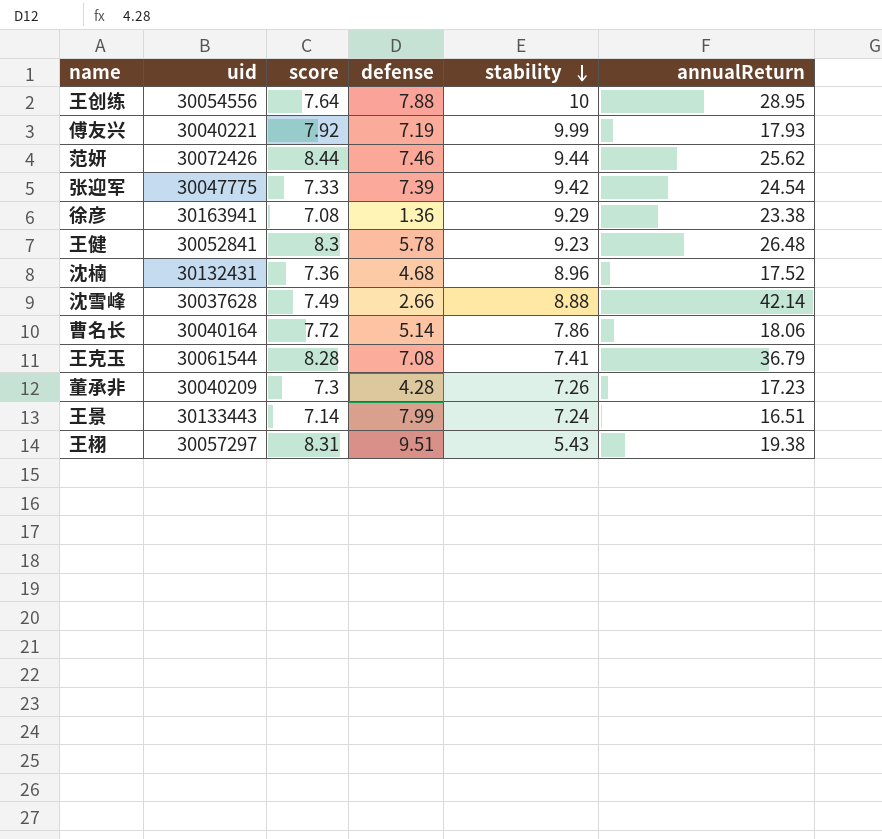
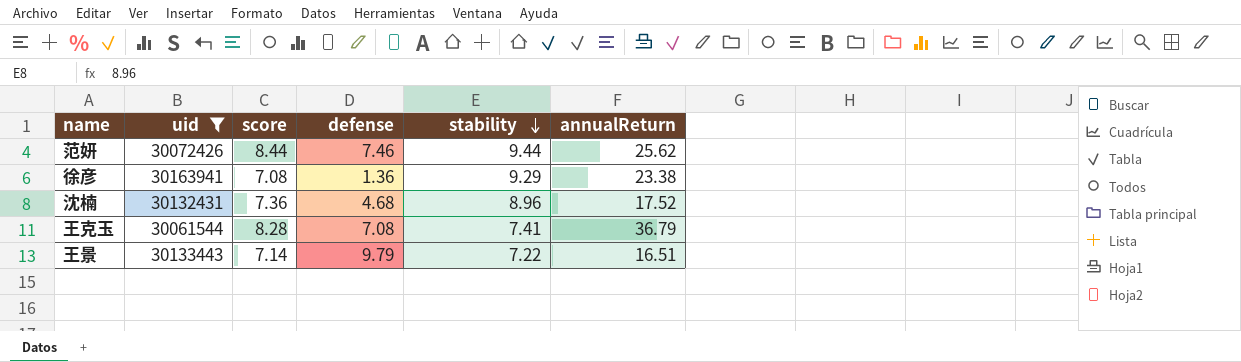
filter: none -> uid >= 30061544
王景 | defense: 7.99 -> 9.79
王景 | stability: 7.24 -> 7.22

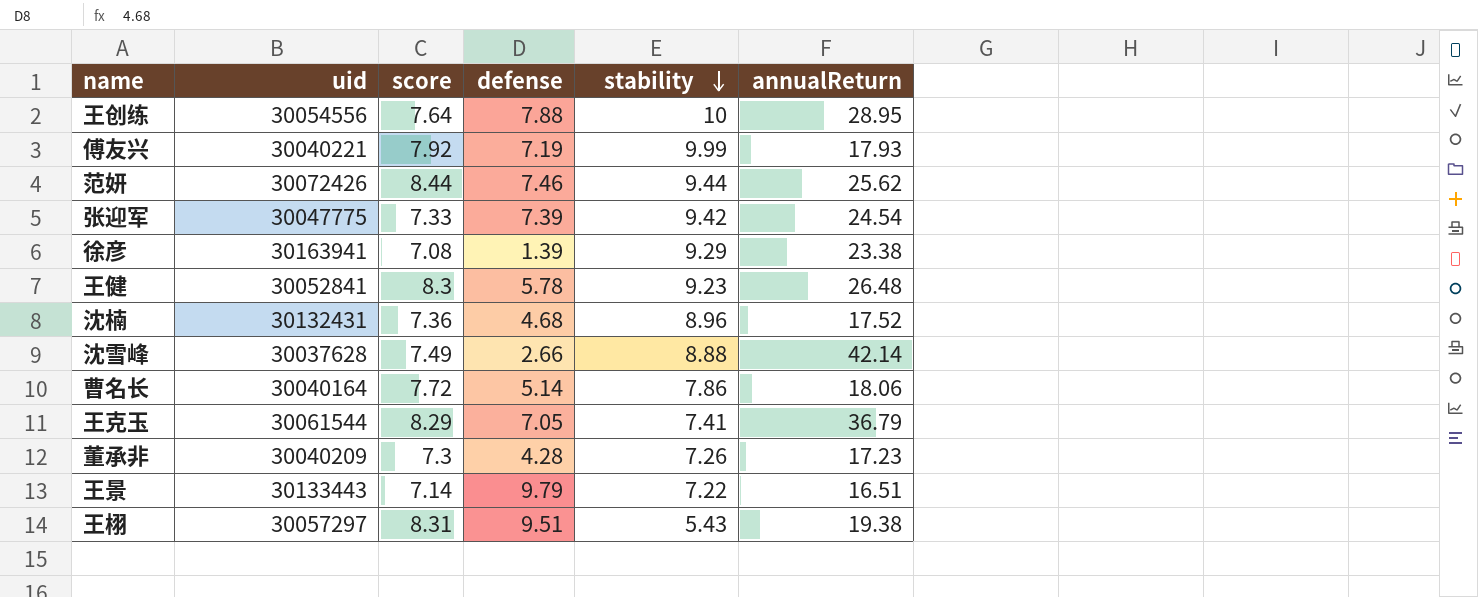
filter: uid >= 30061544 -> none
徐彦 | defense: 1.36 -> 1.39
王克玉 | score: 8.28 -> 8.29
王克玉 | defense: 7.08 -> 7.05

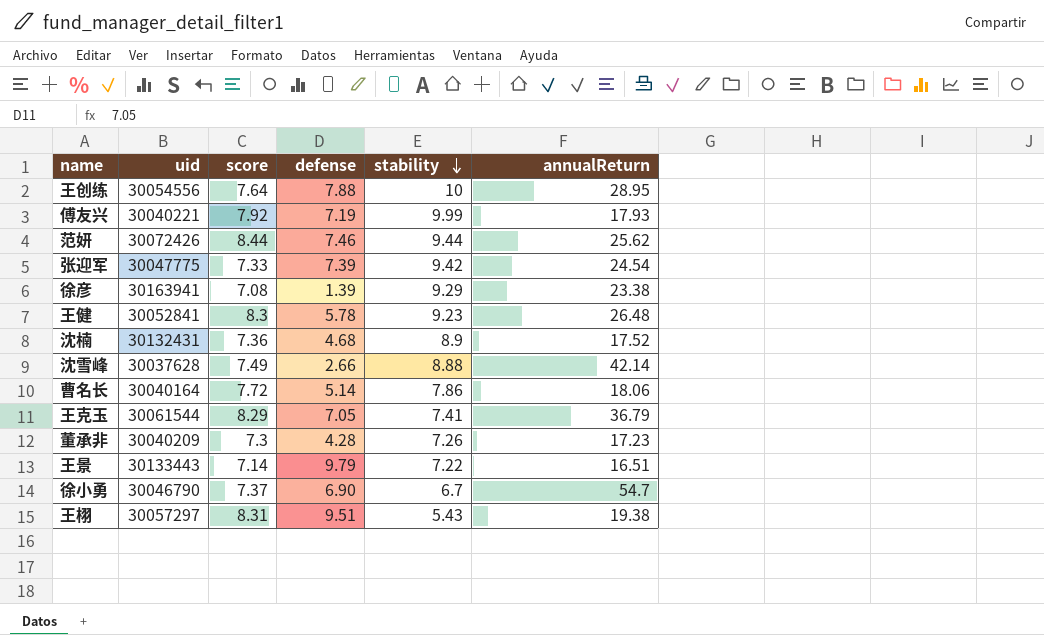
沈楠 | stability: 8.96 -> 8.9
row 徐小勇: none -> 30046790 | 7.37 | 6.90 | 6.7 | 54.7

